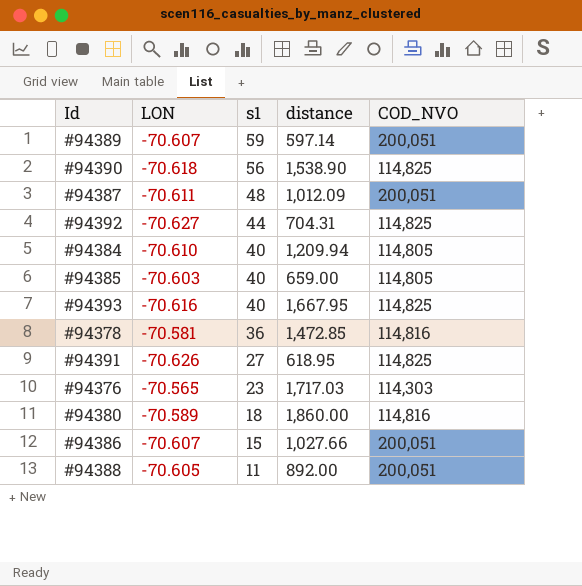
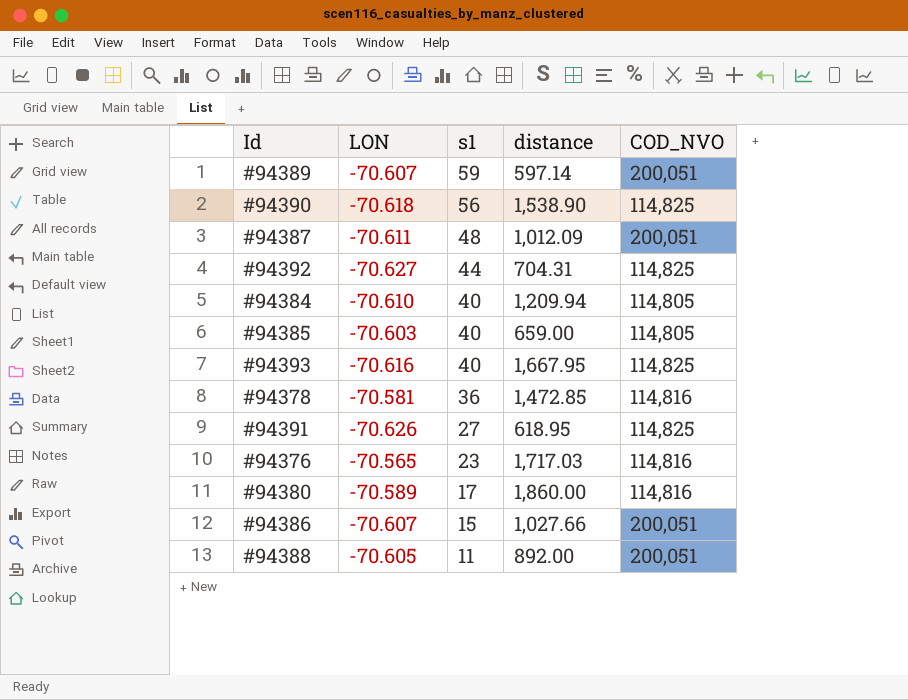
#94376 | COD_NVO: 114,303 -> 114,816
#94380 | s1: 18 -> 17

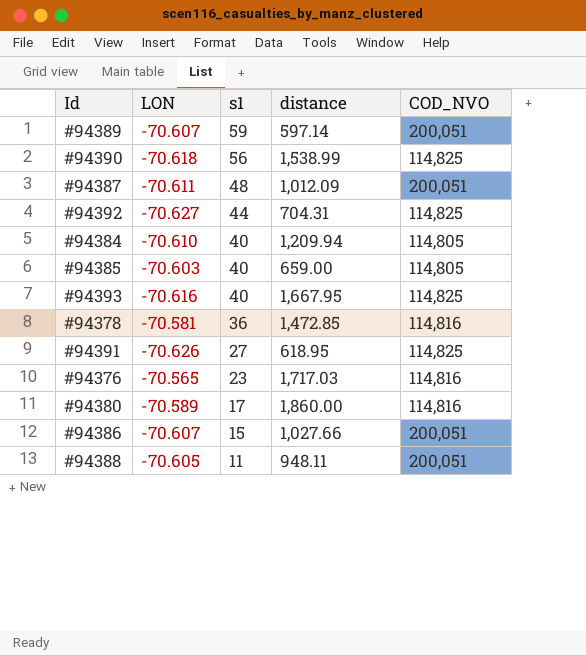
#94390 | distance: 1,538.90 -> 1,538.99
#94388 | distance: 892.00 -> 948.11

